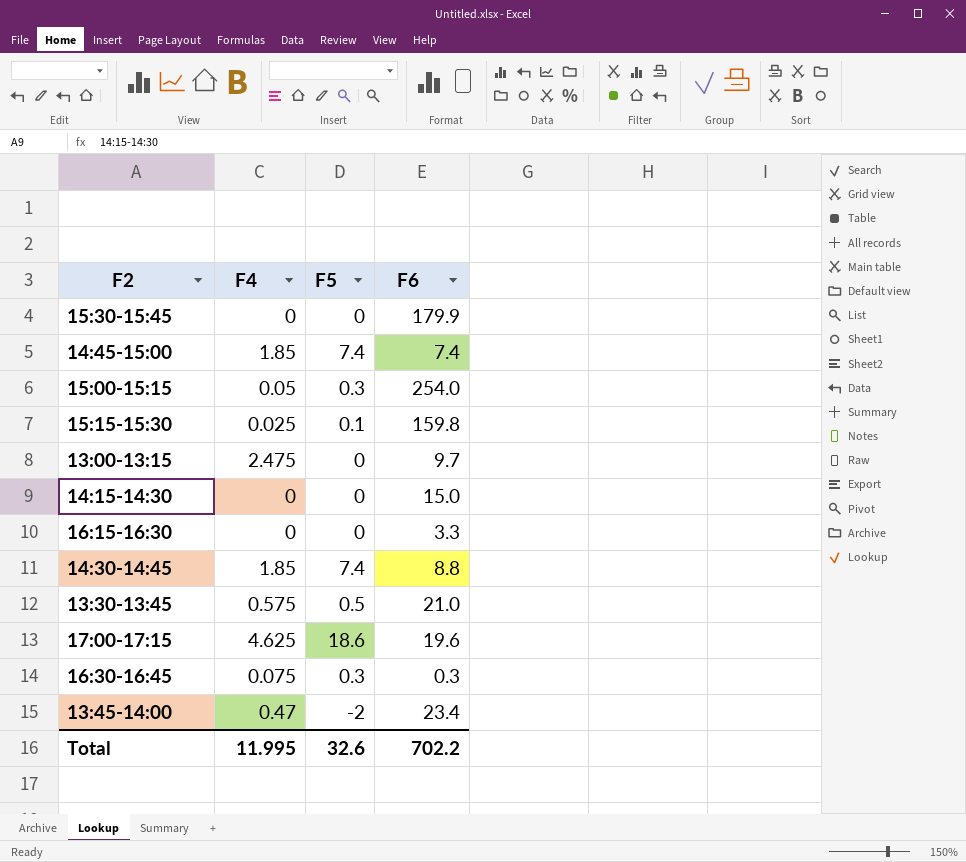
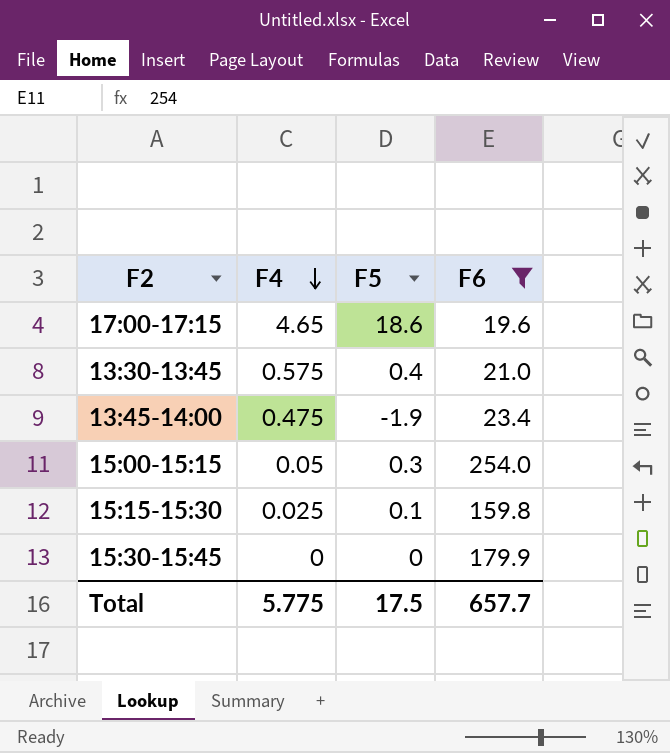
filter: none -> F6 >= 19.6
row order: none -> F4 descending
17:00-17:15 | F4: 4.625 -> 4.65
13:30-13:45 | F5: 0.5 -> 0.4
13:45-14:00 | F4: 0.47 -> 0.475
13:45-14:00 | F5: -2 -> -1.9
Total | F4: 11.995 -> 5.775
Total | F5: 32.6 -> 17.5
Total | F6: 702.2 -> 657.7

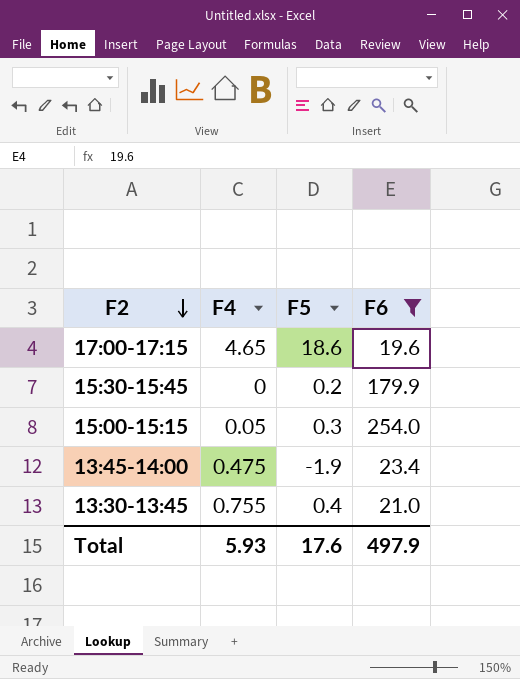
row order: F4 descending -> F2 descending
row 15:15-15:30: 0.025 | 0.1 | 159.8 -> none
15:30-15:45 | F5: 0 -> 0.2
13:30-13:45 | F4: 0.575 -> 0.755
Total | F4: 5.775 -> 5.93
Total | F5: 17.5 -> 17.6
Total | F6: 657.7 -> 497.9

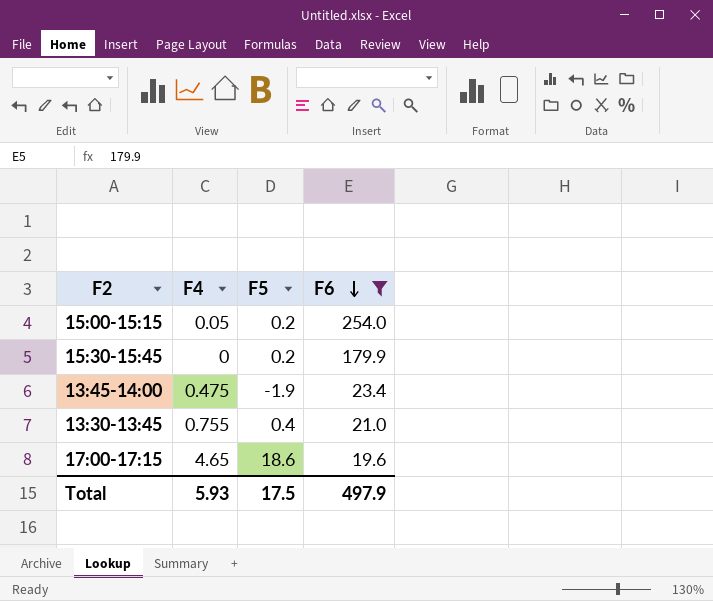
row order: F2 descending -> F6 descending
15:00-15:15 | F5: 0.3 -> 0.2
Total | F5: 17.6 -> 17.5

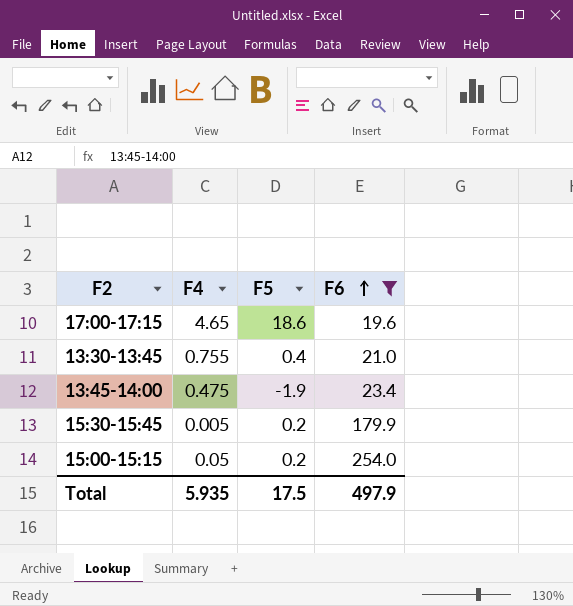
row order: F6 descending -> F6 ascending
15:30-15:45 | F4: 0 -> 0.005
Total | F4: 5.93 -> 5.935

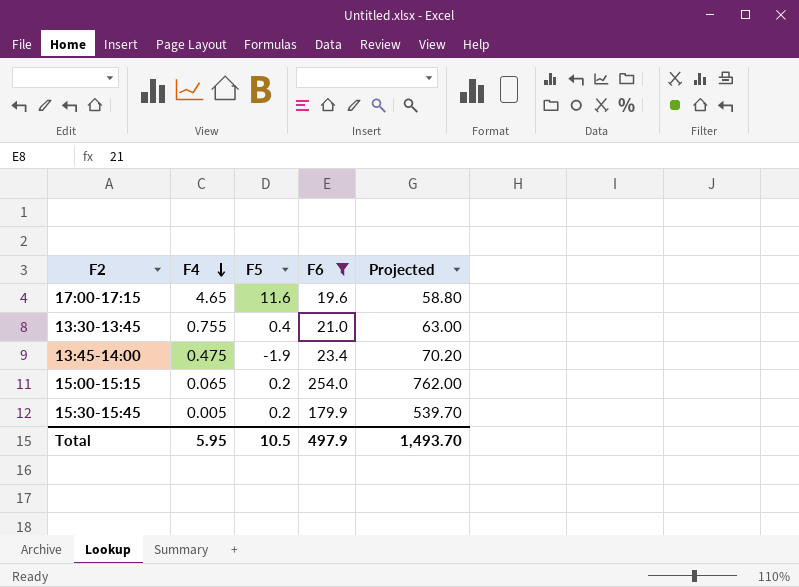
row order: F6 ascending -> F4 descending
column Projected | formula: none -> [F6] * 3
17:00-17:15 | F5: 18.6 -> 11.6
15:00-15:15 | F4: 0.05 -> 0.065
Total | F4: 5.935 -> 5.95
Total | F5: 17.5 -> 10.5

